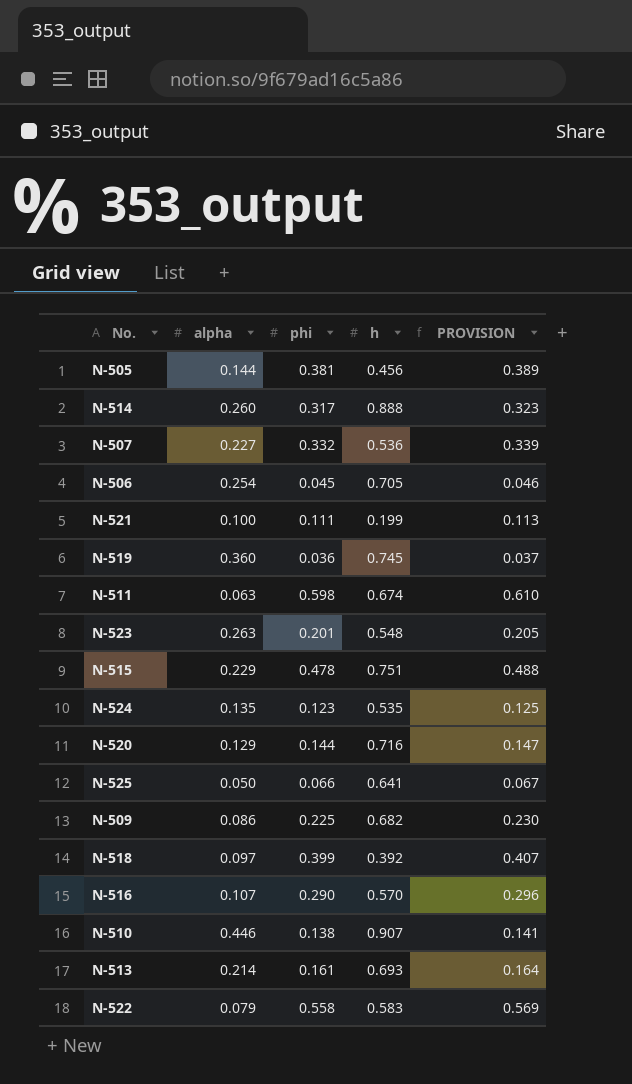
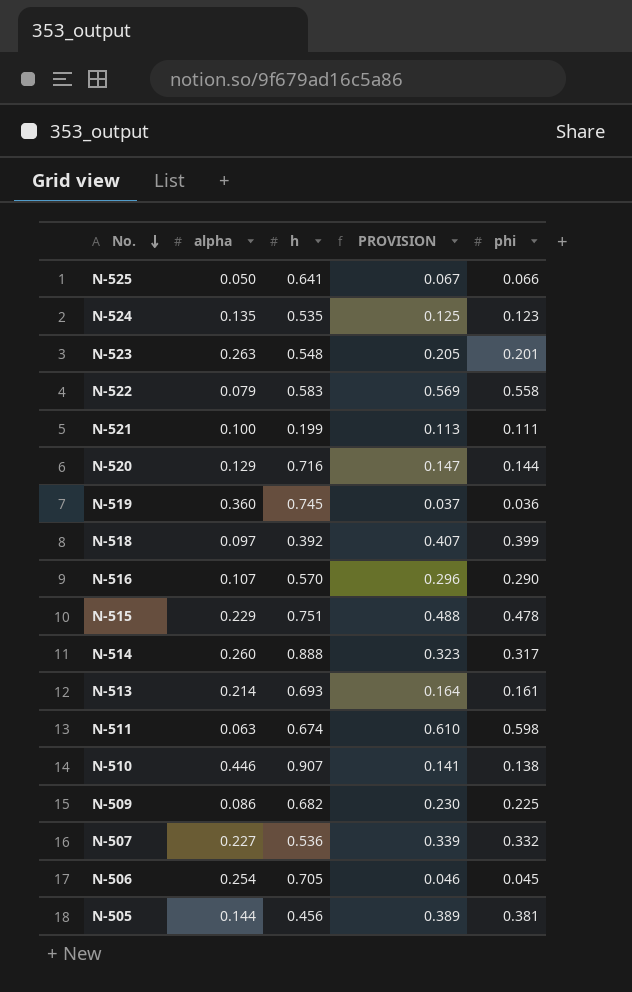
row order: none -> No. descending
column phi | position: 3 -> 5

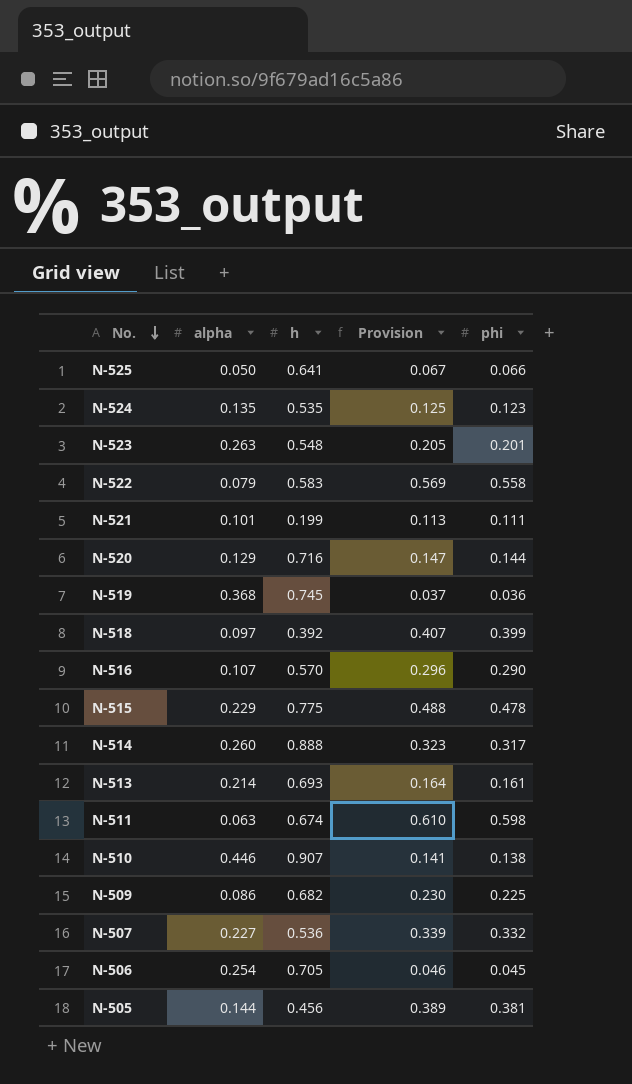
column name: PROVISION -> Provision
N-521 | alpha: 0.100 -> 0.101
N-519 | alpha: 0.360 -> 0.368
N-515 | h: 0.751 -> 0.775

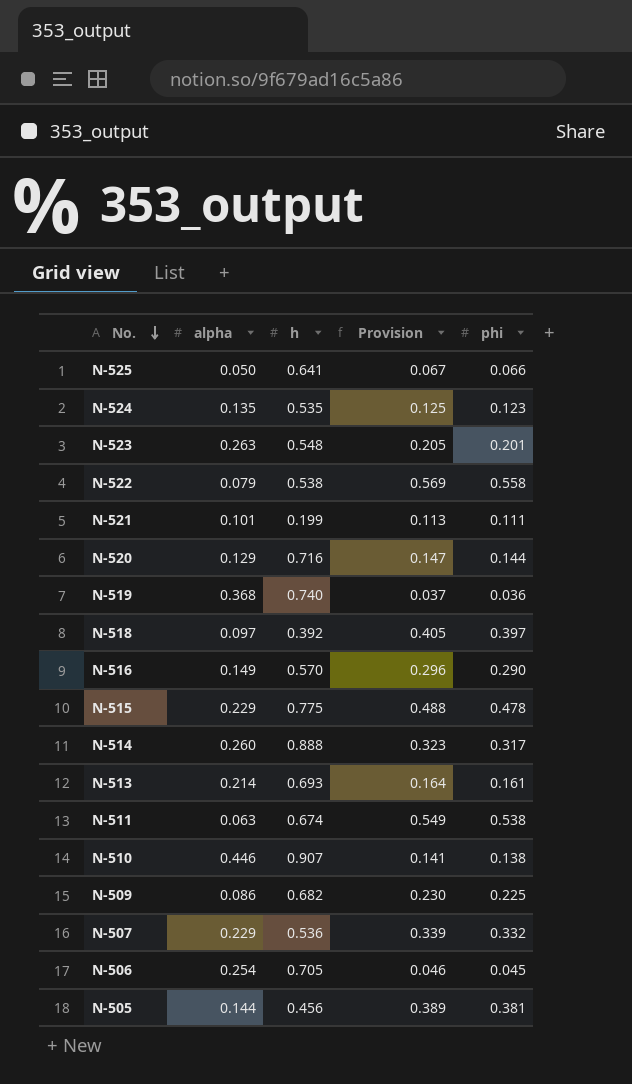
N-522 | h: 0.583 -> 0.538
N-519 | h: 0.745 -> 0.740
N-518 | Provision: 0.407 -> 0.405
N-518 | phi: 0.399 -> 0.397
N-516 | alpha: 0.107 -> 0.149
N-511 | Provision: 0.610 -> 0.549
N-511 | phi: 0.598 -> 0.538
N-507 | alpha: 0.227 -> 0.229

